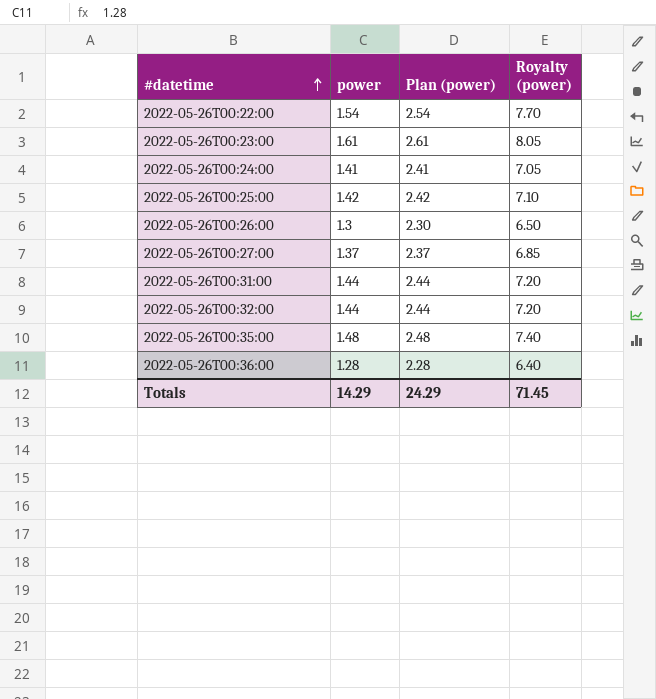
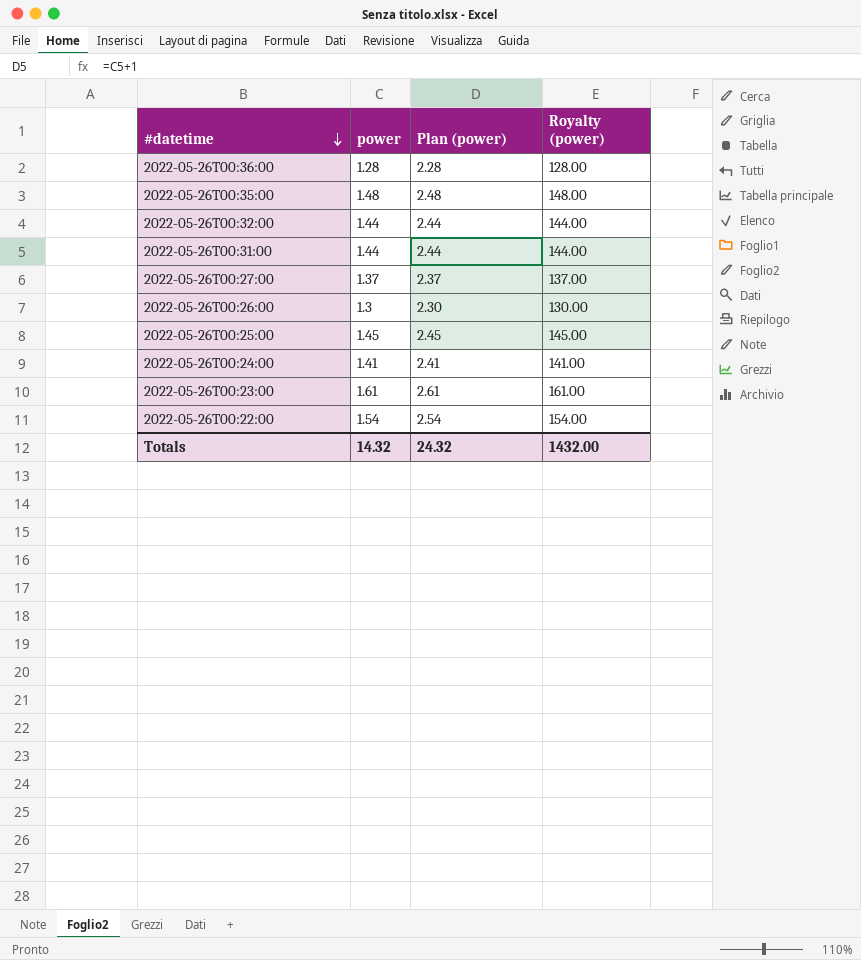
row order: #datetime ascending -> #datetime descending
column Royalty (power) | formula: [power] * 5 -> [power] * 100
2022-05-26T00:25:00 | power: 1.42 -> 1.45
2022-05-26T00:25:00 | Plan (power): 2.42 -> 2.45
Totals | power: 14.29 -> 14.32
Totals | Plan (power): 24.29 -> 24.32
Totals | Royalty (power): 71.45 -> 1432.00

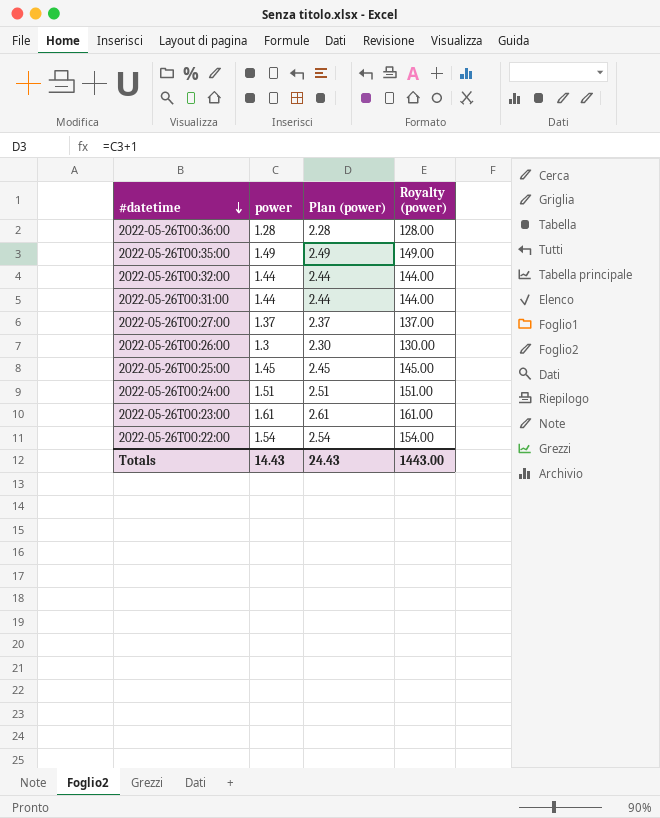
2022-05-26T00:35:00 | power: 1.48 -> 1.49
2022-05-26T00:35:00 | Plan (power): 2.48 -> 2.49
2022-05-26T00:35:00 | Royalty (power): 148.00 -> 149.00
2022-05-26T00:24:00 | power: 1.41 -> 1.51
2022-05-26T00:24:00 | Plan (power): 2.41 -> 2.51
2022-05-26T00:24:00 | Royalty (power): 141.00 -> 151.00
Totals | power: 14.32 -> 14.43
Totals | Plan (power): 24.32 -> 24.43
Totals | Royalty (power): 1432.00 -> 1443.00

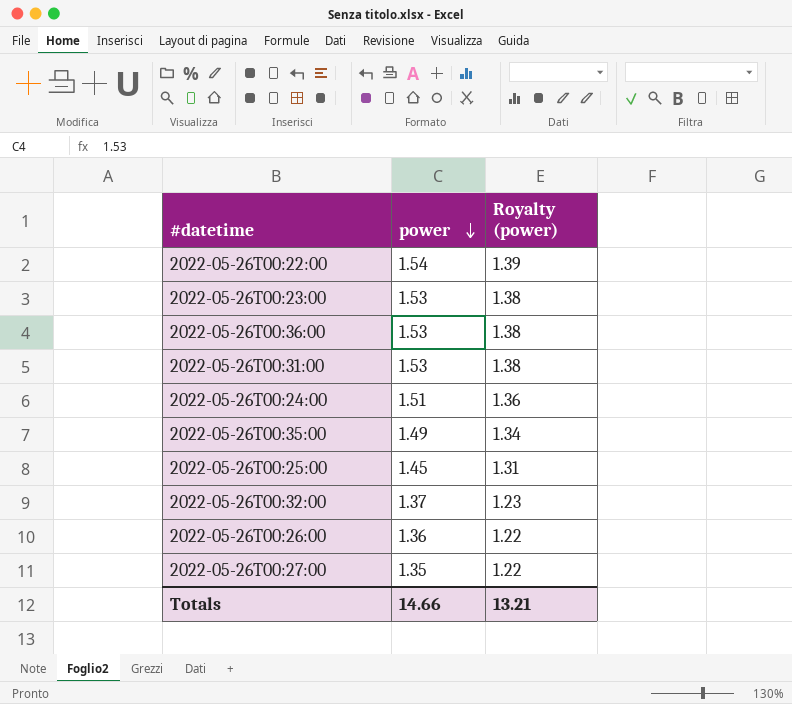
row order: #datetime descending -> power descending
column Plan (power) | formula: [power] + 1 -> none
column Royalty (power) | formula: [power] * 100 -> [power] * 0.9
2022-05-26T00:23:00 | power: 1.61 -> 1.53
2022-05-26T00:36:00 | power: 1.28 -> 1.53
2022-05-26T00:31:00 | power: 1.44 -> 1.53
2022-05-26T00:32:00 | power: 1.44 -> 1.37
2022-05-26T00:26:00 | power: 1.3 -> 1.36
2022-05-26T00:27:00 | power: 1.37 -> 1.35
Totals | power: 14.43 -> 14.66
Totals | Royalty (power): 1443.00 -> 13.21

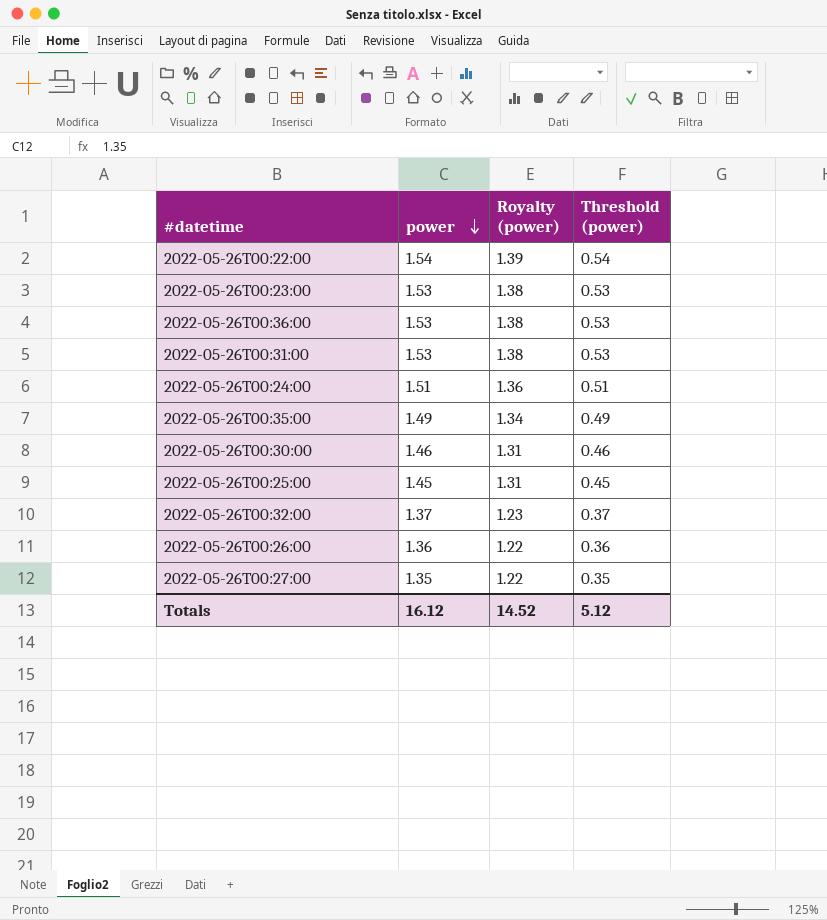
column Threshold (power) | formula: none -> [power] - 1
row 2022-05-26T00:30:00: none -> 1.46 | 1.31 | 0.46
Totals | power: 14.66 -> 16.12
Totals | Royalty (power): 13.21 -> 14.52

